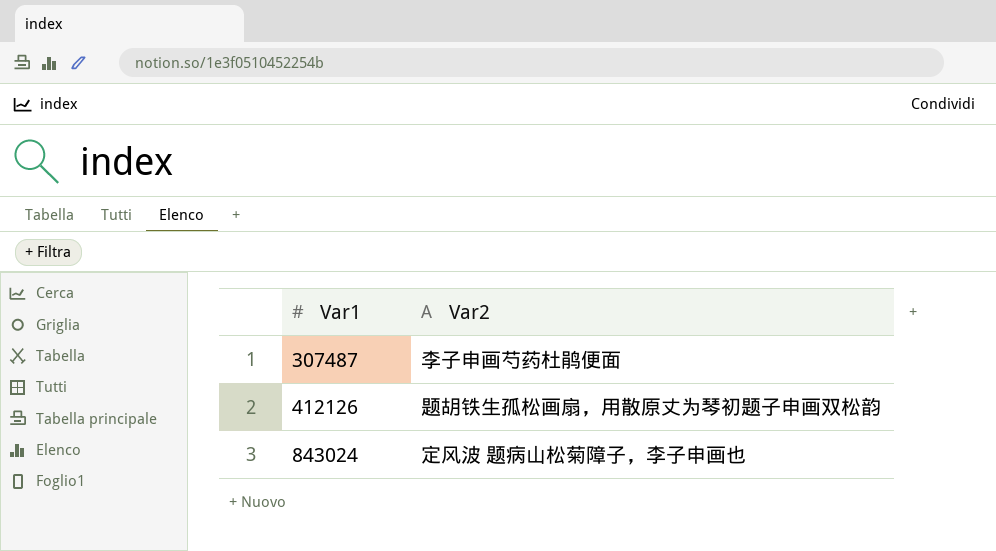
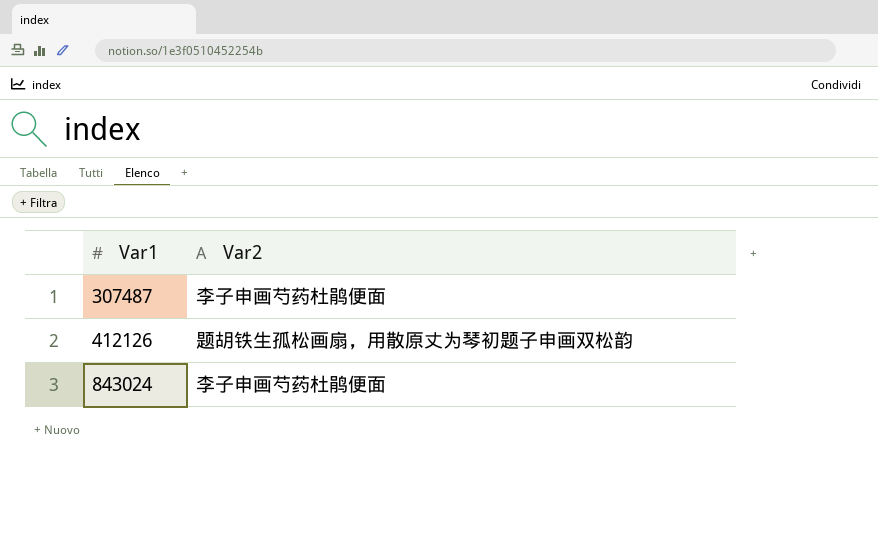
843024 | Var2: 定风波 题病山松菊障子，李子申画也 -> 李子申画芍药杜鹃便面

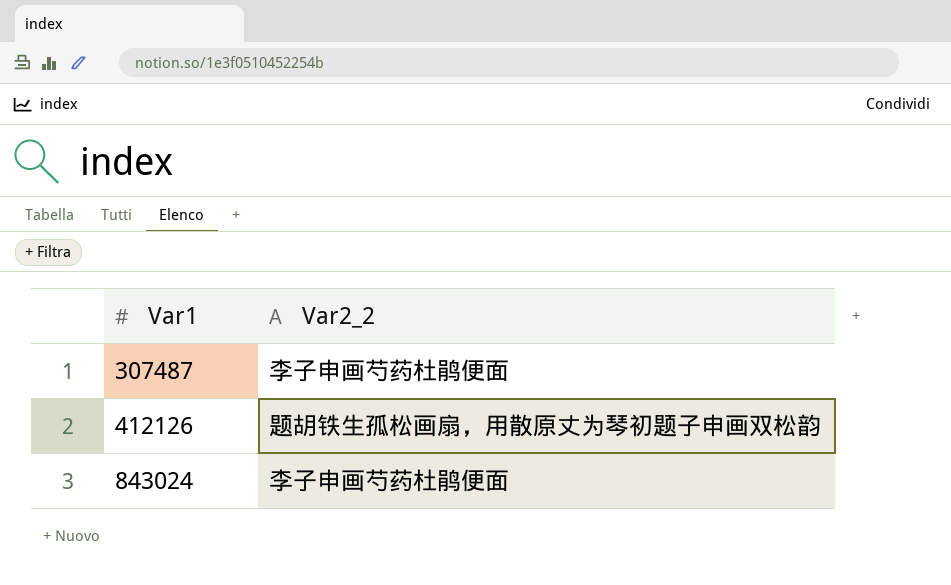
column name: Var2 -> Var2_2

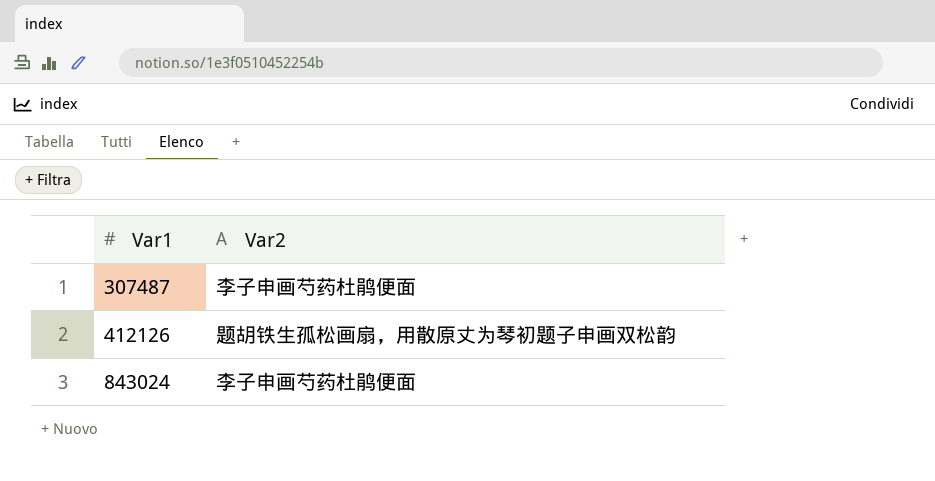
column name: Var2_2 -> Var2

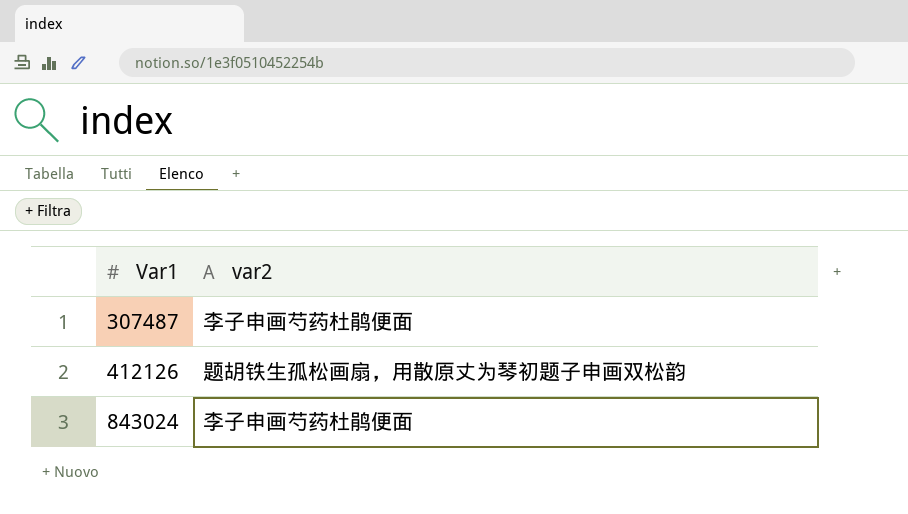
column name: Var2 -> var2

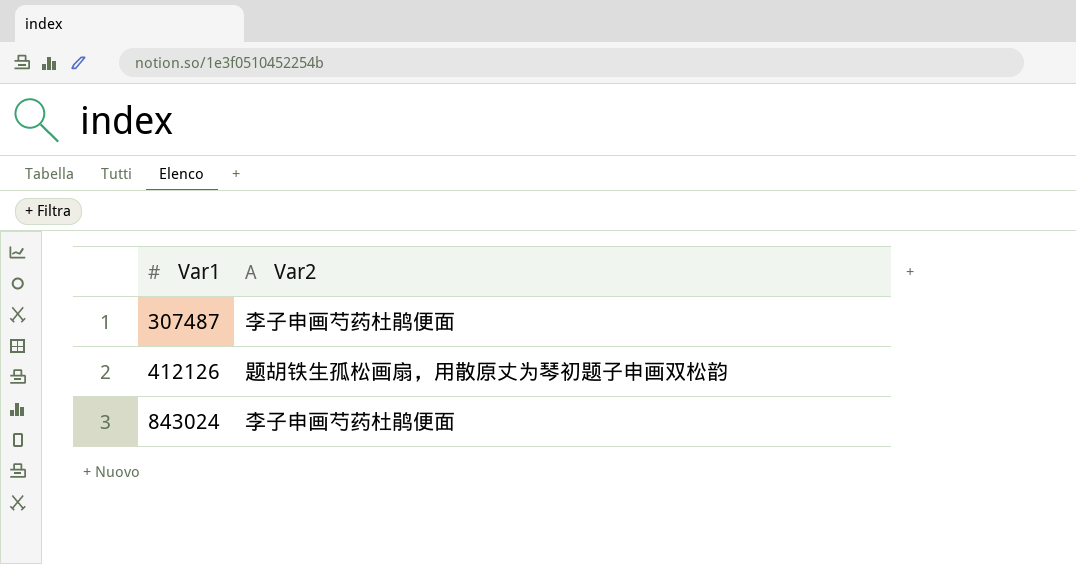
column name: var2 -> Var2

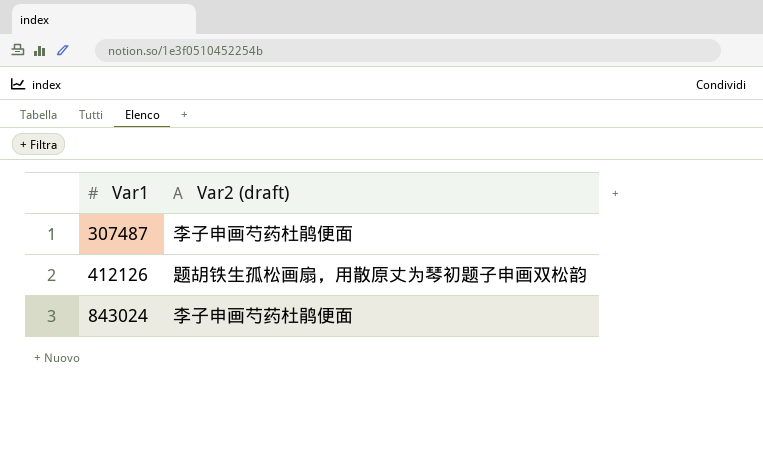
column name: Var2 -> Var2 (draft)

